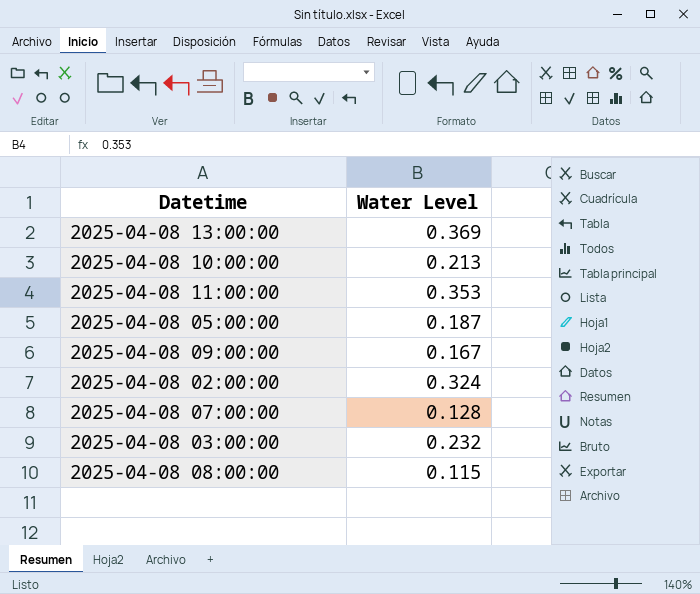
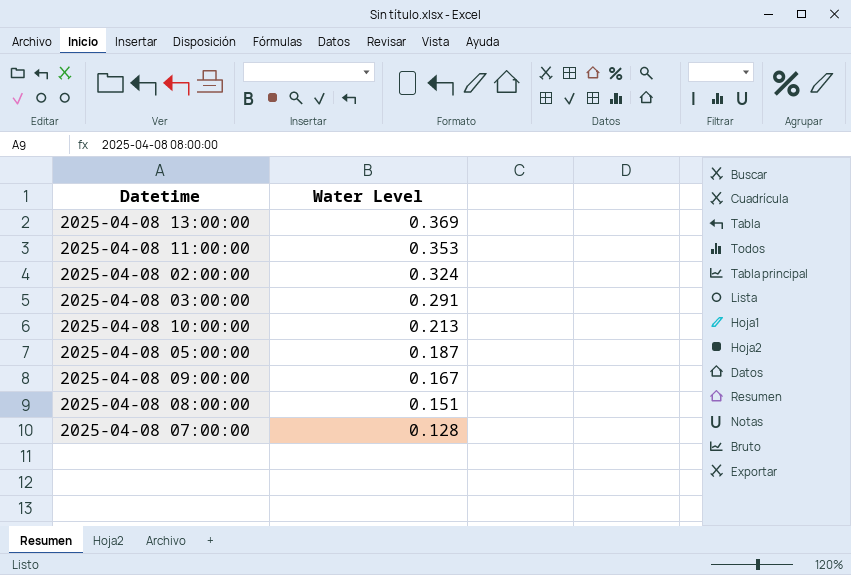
row order: none -> Water Level descending
2025-04-08 03:00:00 | Water Level: 0.232 -> 0.291
2025-04-08 08:00:00 | Water Level: 0.115 -> 0.151

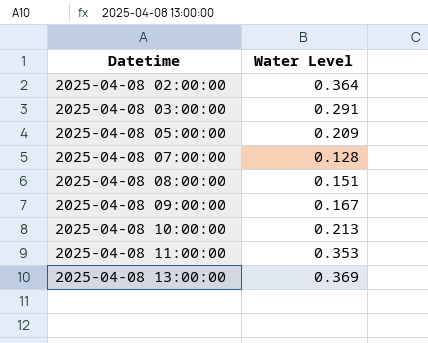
row order: Water Level descending -> Datetime ascending
2025-04-08 02:00:00 | Water Level: 0.324 -> 0.364
2025-04-08 05:00:00 | Water Level: 0.187 -> 0.209

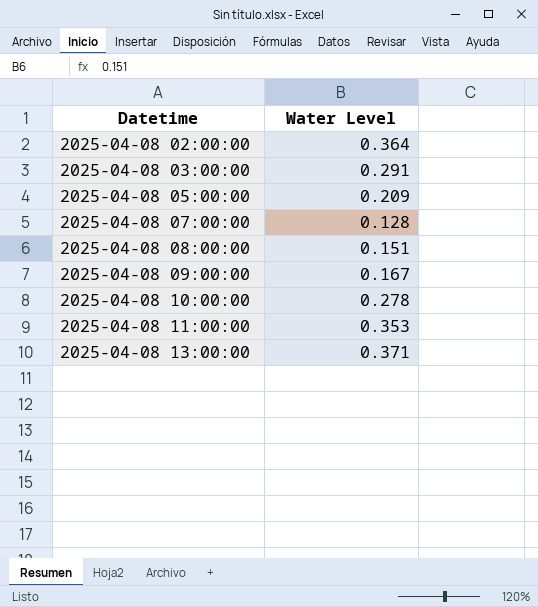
2025-04-08 10:00:00 | Water Level: 0.213 -> 0.278
2025-04-08 13:00:00 | Water Level: 0.369 -> 0.371

